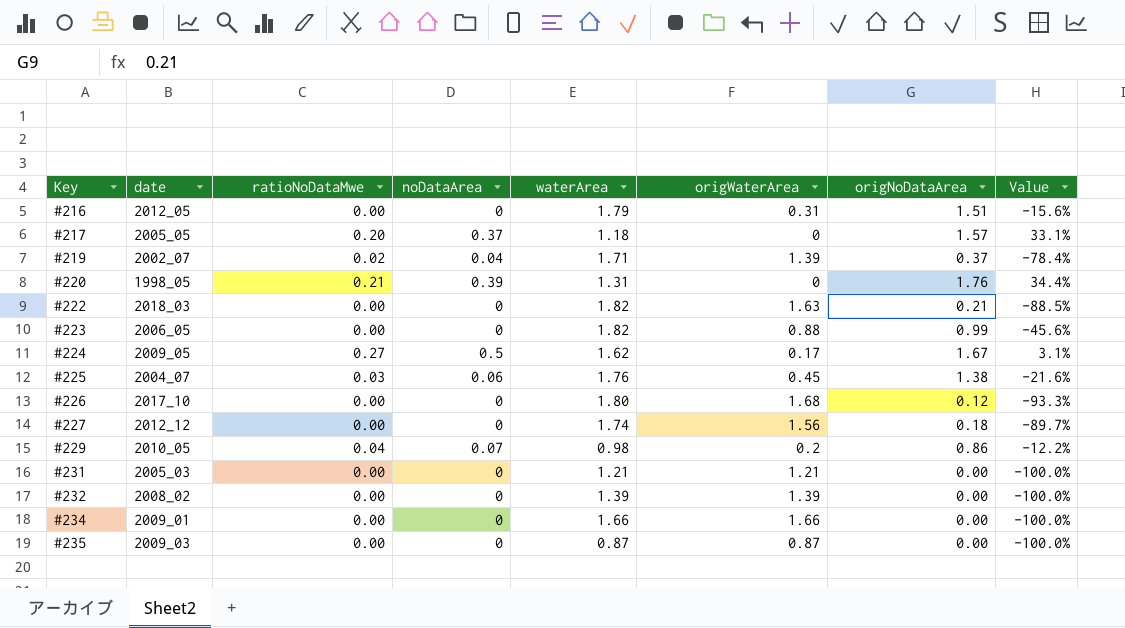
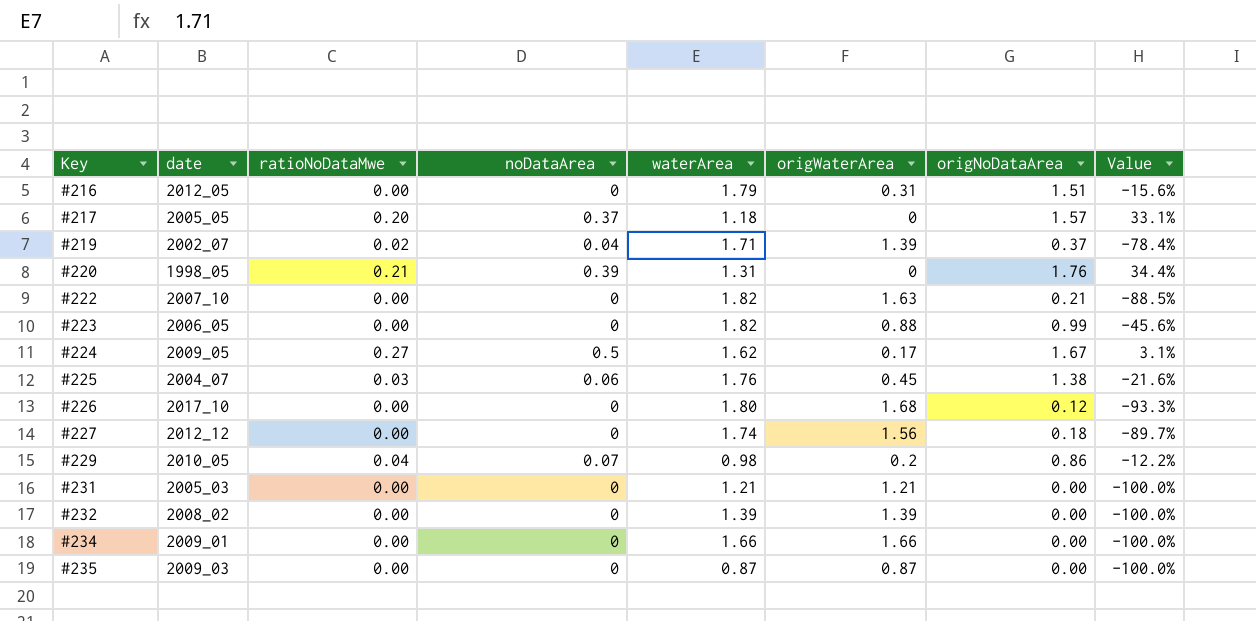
#222 | date: 2018_03 -> 2007_10

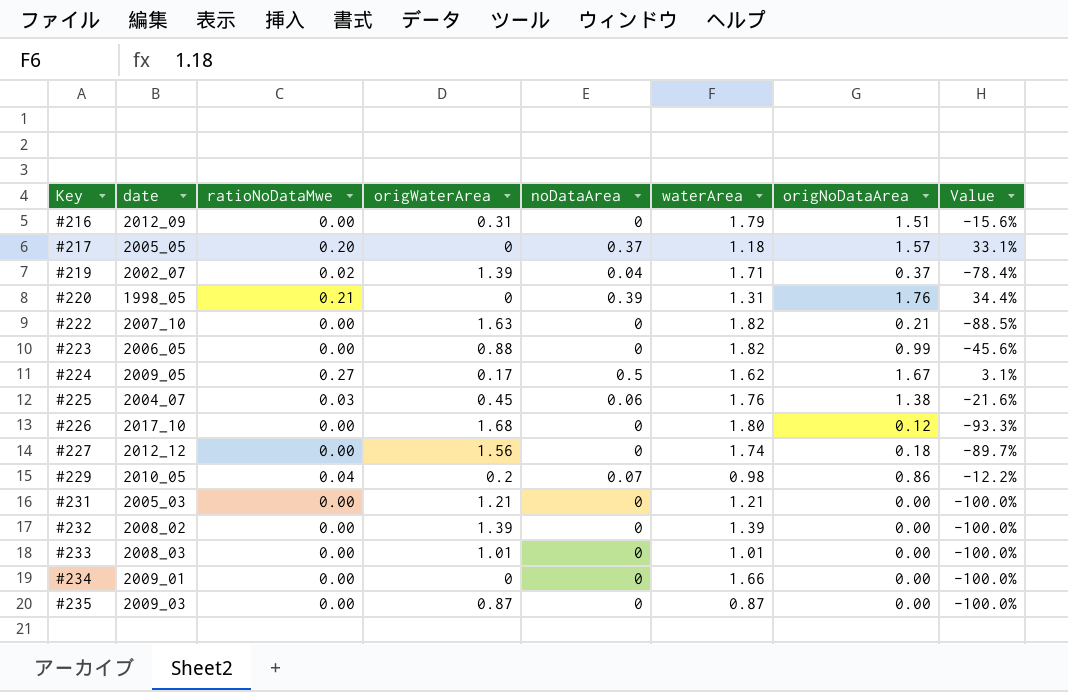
column origWaterArea | position: 6 -> 4
#216 | date: 2012_05 -> 2012_09
row #233: none -> 2008_03 | 0.00 | 1.01 | 0 | 1.01 | 0.00 | -100.0%
#234 | origWaterArea: 1.66 -> 0

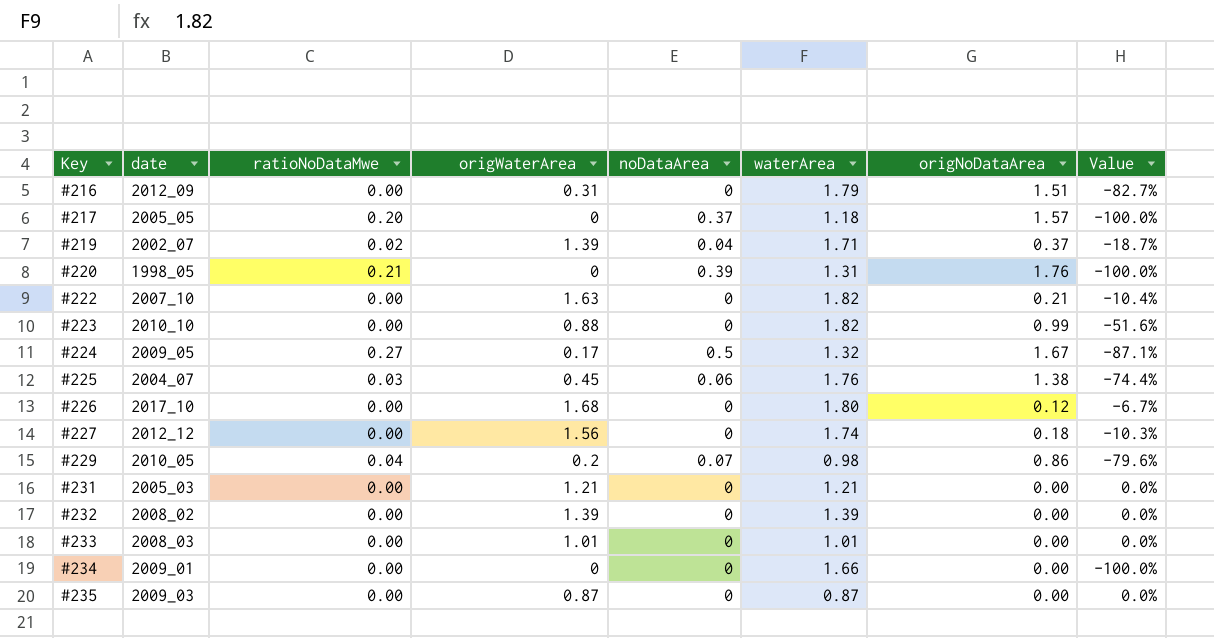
column Value | formula: ([origNoDataArea] - [waterArea]) / [waterArea] -> ([origWaterArea] - [waterArea]) / [waterArea]
#223 | date: 2006_05 -> 2010_10
#224 | waterArea: 1.62 -> 1.32

